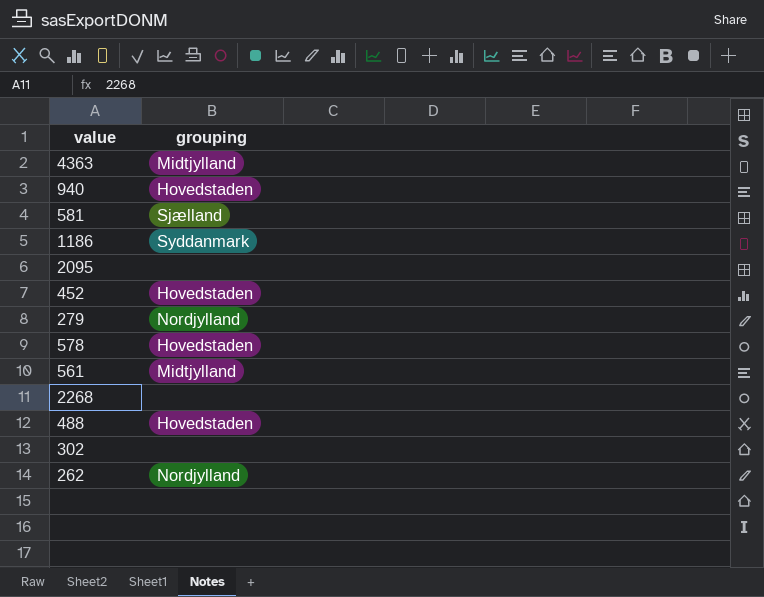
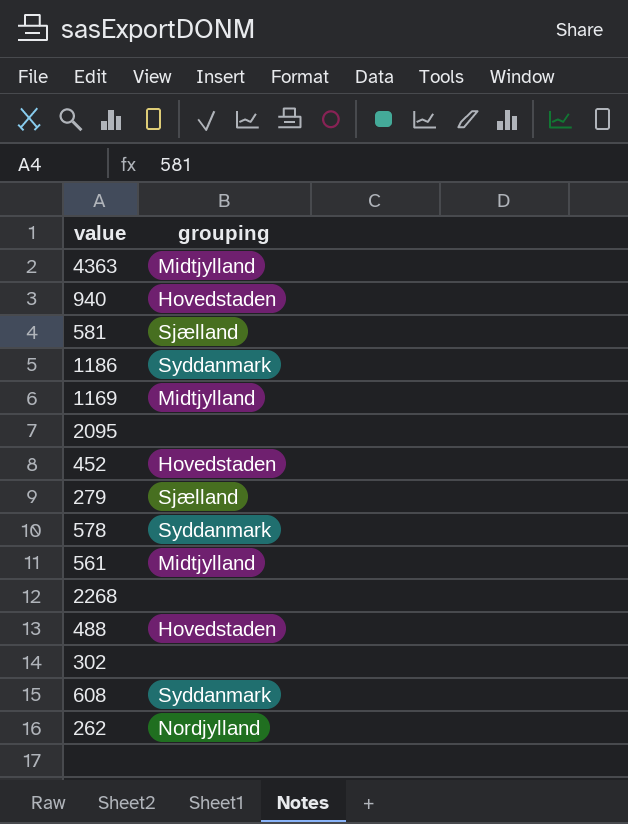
row 1169: none -> Midtjylland
279 | grouping: Nordjylland -> Sjælland
578 | grouping: Hovedstaden -> Syddanmark
row 608: none -> Syddanmark

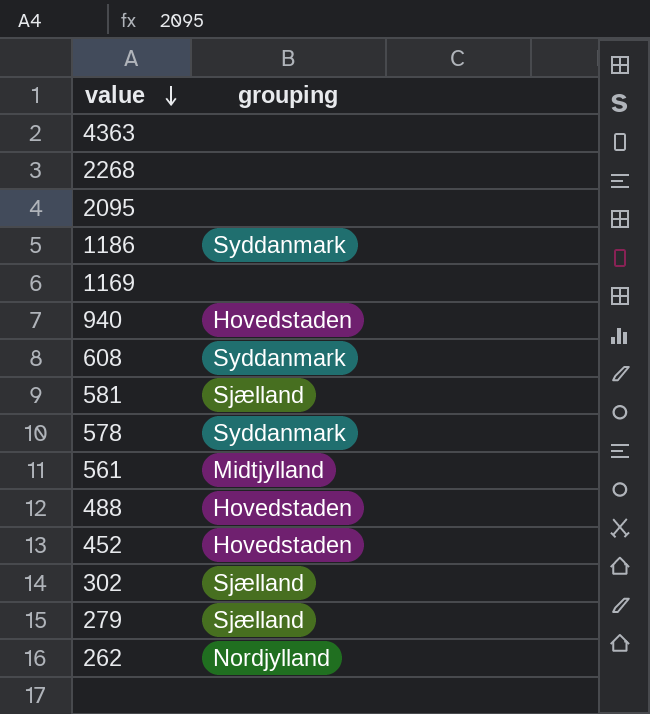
row order: none -> value descending
4363 | grouping: Midtjylland -> none
1169 | grouping: Midtjylland -> none
302 | grouping: none -> Sjælland

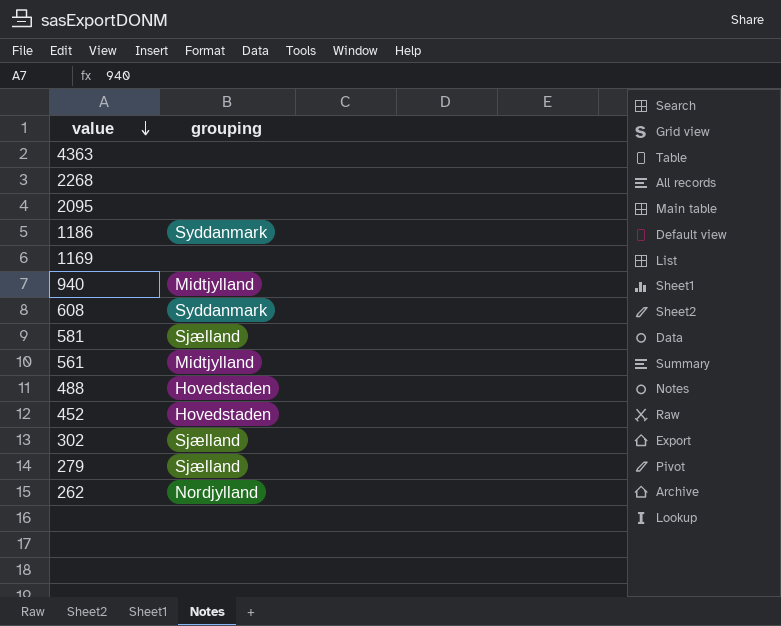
row 578: Syddanmark -> none
940 | grouping: Hovedstaden -> Midtjylland

